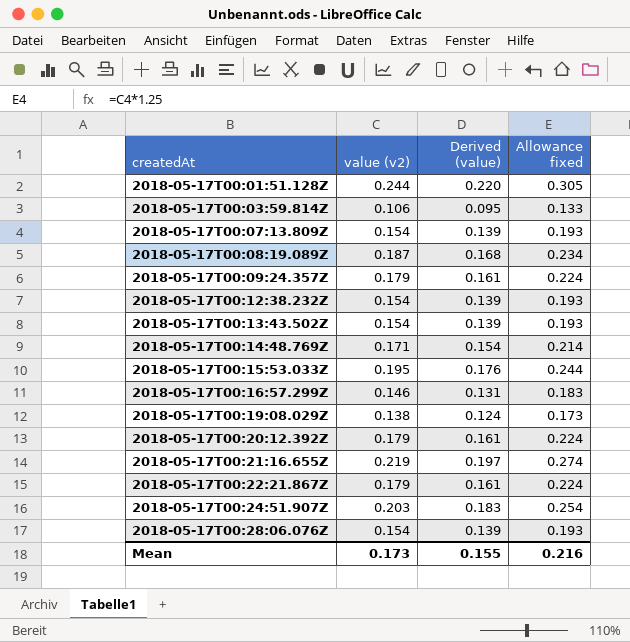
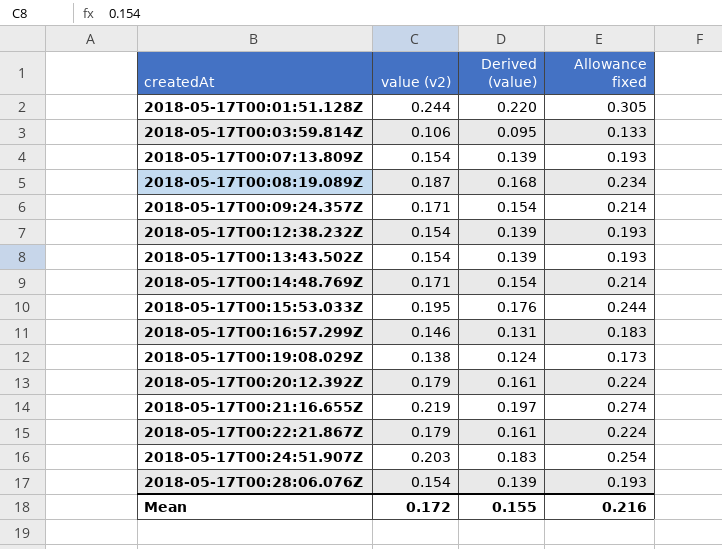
2018-05-17T00:09:24.357Z | value (v2): 0.179 -> 0.171
2018-05-17T00:09:24.357Z | Derived (value): 0.161 -> 0.154
2018-05-17T00:09:24.357Z | Allowance fixed: 0.224 -> 0.214
Mean | value (v2): 0.173 -> 0.172

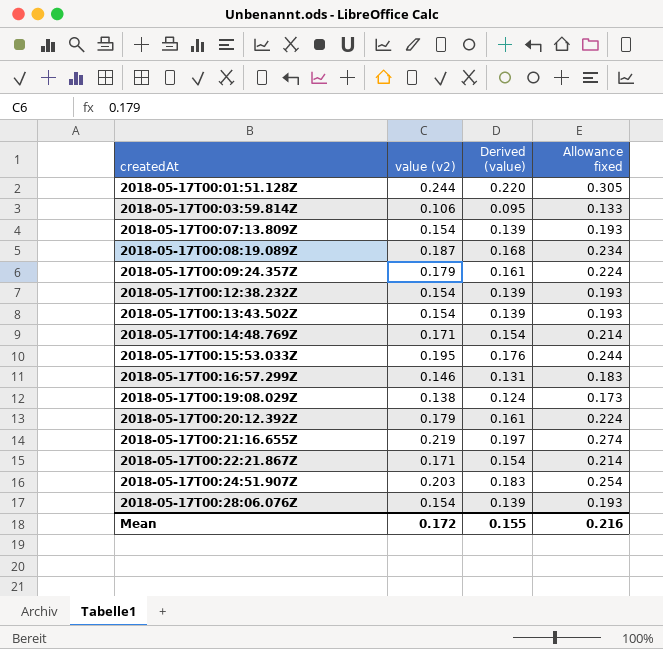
2018-05-17T00:09:24.357Z | value (v2): 0.171 -> 0.179
2018-05-17T00:09:24.357Z | Derived (value): 0.154 -> 0.161
2018-05-17T00:09:24.357Z | Allowance fixed: 0.214 -> 0.224
2018-05-17T00:22:21.867Z | value (v2): 0.179 -> 0.171
2018-05-17T00:22:21.867Z | Derived (value): 0.161 -> 0.154
2018-05-17T00:22:21.867Z | Allowance fixed: 0.224 -> 0.214

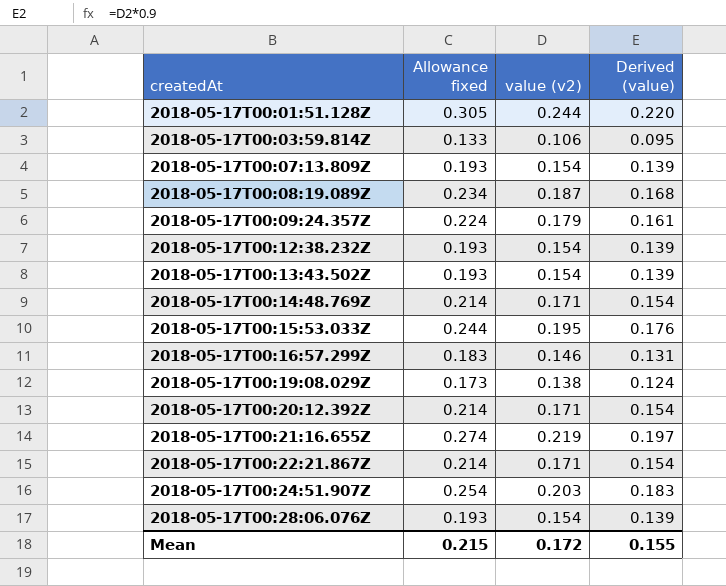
column Allowance fixed | position: 4 -> 2
2018-05-17T00:20:12.392Z | Allowance fixed: 0.224 -> 0.214
2018-05-17T00:20:12.392Z | value (v2): 0.179 -> 0.171
2018-05-17T00:20:12.392Z | Derived (value): 0.161 -> 0.154
Mean | Allowance fixed: 0.216 -> 0.215

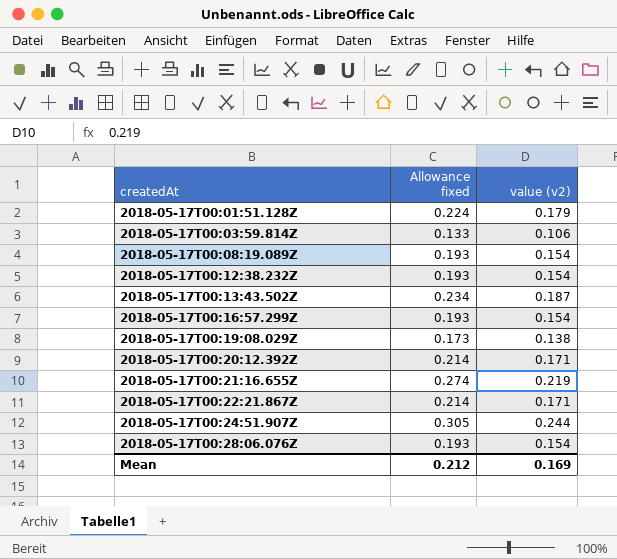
column Derived (value) | formula: [value (v2)] * 0.9 -> none
row 2018-05-17T00:07:13.809Z: 0.193 | 0.154 | 0.139 -> none
row 2018-05-17T00:09:24.357Z: 0.224 | 0.179 | 0.161 -> none
row 2018-05-17T00:14:48.769Z: 0.214 | 0.171 | 0.154 -> none
row 2018-05-17T00:15:53.033Z: 0.244 | 0.195 | 0.176 -> none
2018-05-17T00:01:51.128Z | Allowance fixed: 0.305 -> 0.224
2018-05-17T00:01:51.128Z | value (v2): 0.244 -> 0.179
2018-05-17T00:08:19.089Z | Allowance fixed: 0.234 -> 0.193
2018-05-17T00:08:19.089Z | value (v2): 0.187 -> 0.154
2018-05-17T00:13:43.502Z | Allowance fixed: 0.193 -> 0.234
2018-05-17T00:13:43.502Z | value (v2): 0.154 -> 0.187
2018-05-17T00:16:57.299Z | Allowance fixed: 0.183 -> 0.193
2018-05-17T00:16:57.299Z | value (v2): 0.146 -> 0.154
2018-05-17T00:24:51.907Z | Allowance fixed: 0.254 -> 0.305
2018-05-17T00:24:51.907Z | value (v2): 0.203 -> 0.244
Mean | Allowance fixed: 0.215 -> 0.212
Mean | value (v2): 0.172 -> 0.169

